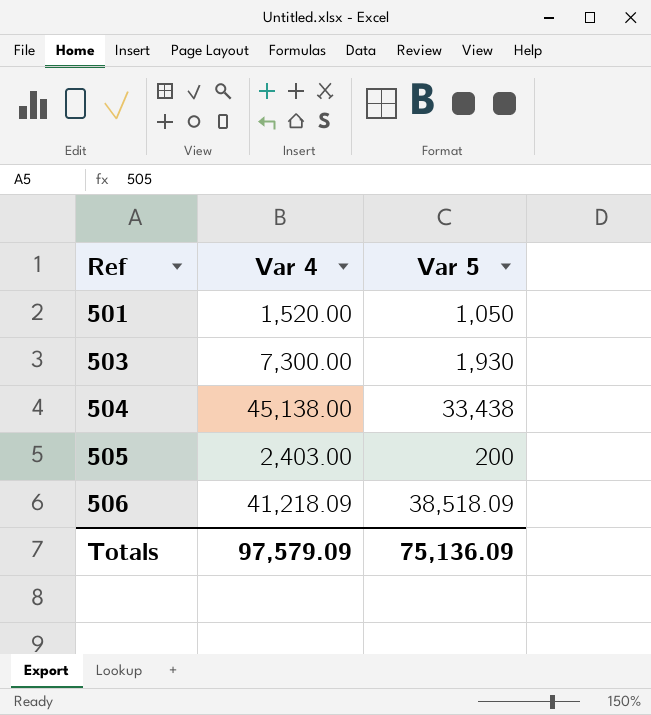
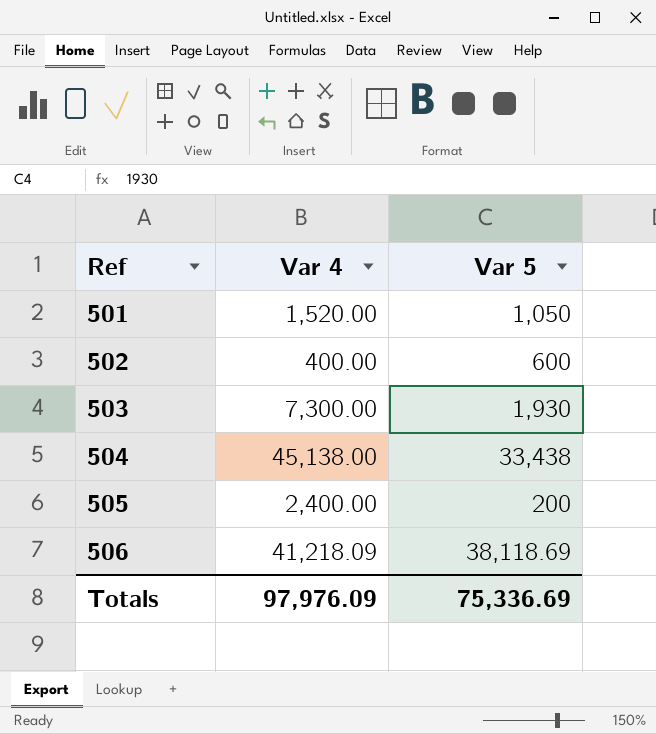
row 502: none -> 400.00 | 600
505 | Var 4: 2,403.00 -> 2,400.00
506 | Var 5: 38,518.09 -> 38,118.69
Totals | Var 4: 97,579.09 -> 97,976.09
Totals | Var 5: 75,136.09 -> 75,336.69

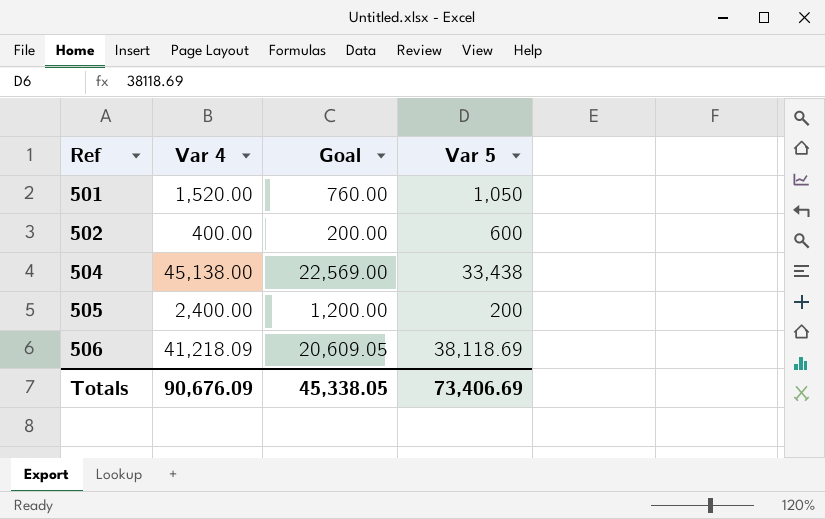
column Goal | formula: none -> [Var 4] * 0.5
row 503: 7,300.00 | 1,930 -> none
Totals | Var 4: 97,976.09 -> 90,676.09
Totals | Var 5: 75,336.69 -> 73,406.69

